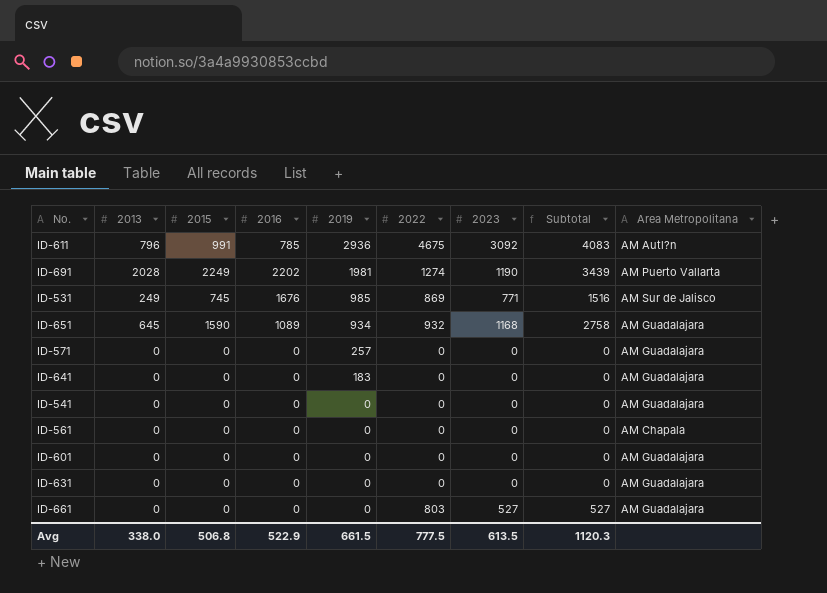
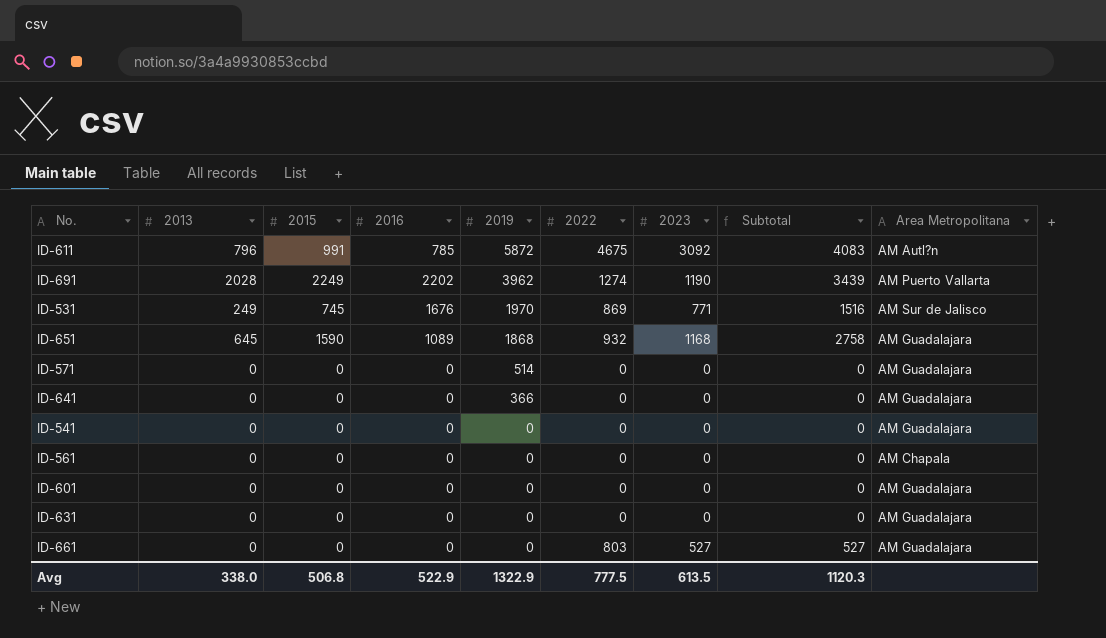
ID-611 | 2019: 2936 -> 5872
ID-691 | 2019: 1981 -> 3962
ID-531 | 2019: 985 -> 1970
ID-651 | 2019: 934 -> 1868
ID-571 | 2019: 257 -> 514
ID-641 | 2019: 183 -> 366
Avg | 2019: 661.5 -> 1322.9

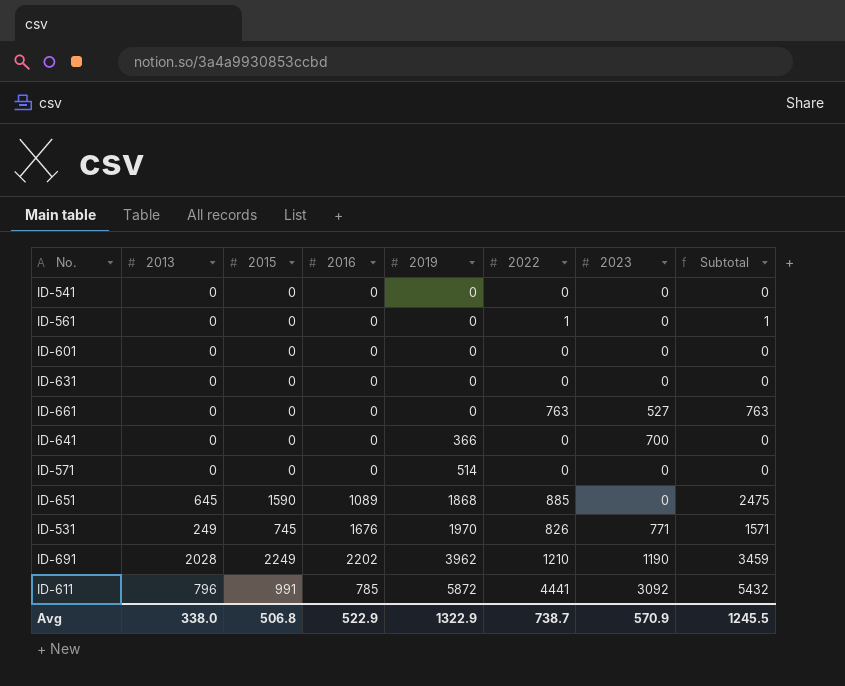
row order: 2019 descending -> 2019 ascending
column Area Metropolitana | position: 9 -> none
column Subtotal | formula: [2015] + [2023] -> [2015] + [2022]
ID-561 | 2022: 0 -> 1
ID-661 | 2022: 803 -> 763
ID-641 | 2023: 0 -> 700
ID-651 | 2022: 932 -> 885
ID-651 | 2023: 1168 -> 0
ID-531 | 2022: 869 -> 826
ID-691 | 2022: 1274 -> 1210
ID-611 | 2022: 4675 -> 4441
Avg | 2022: 777.5 -> 738.7
Avg | 2023: 613.5 -> 570.9
Avg | Subtotal: 1120.3 -> 1245.5

